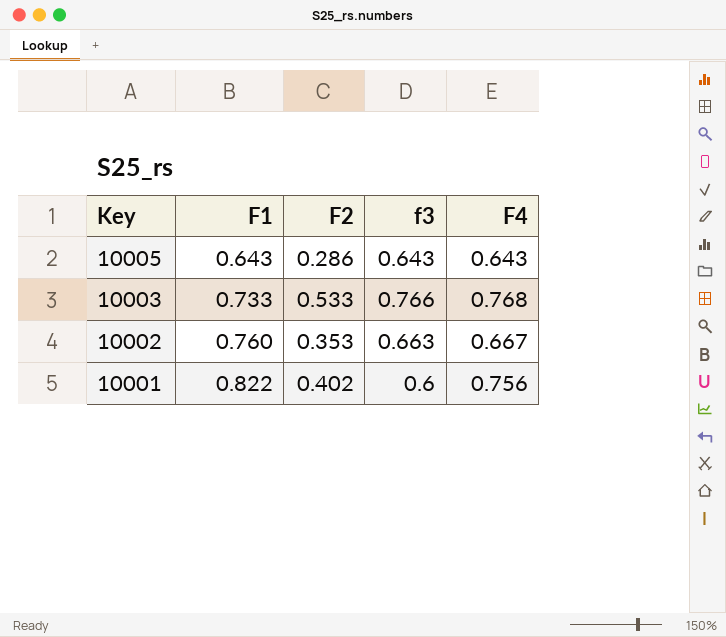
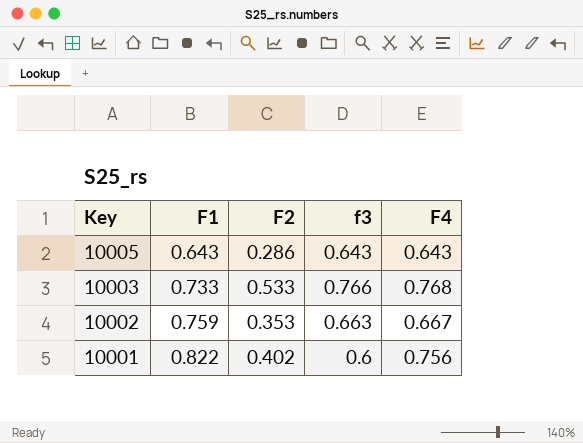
10002 | F1: 0.760 -> 0.759

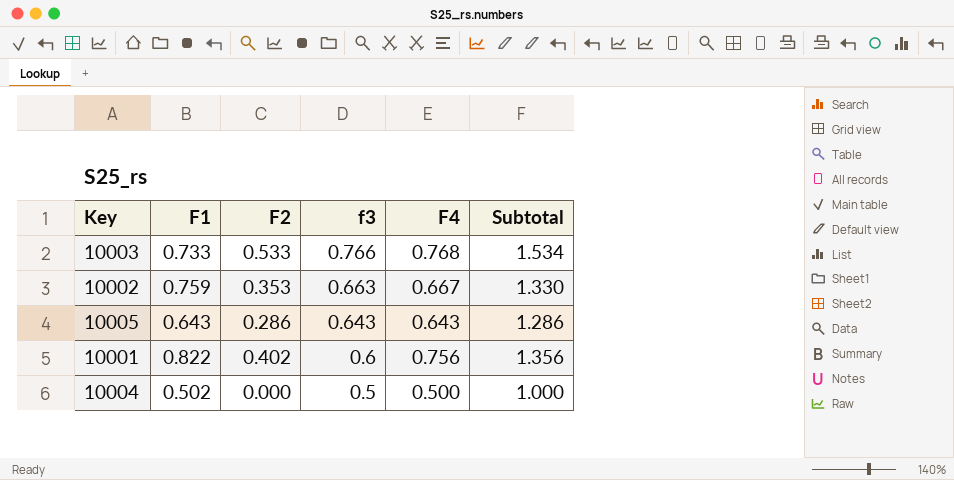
row order: Key descending -> f3 descending
column Subtotal | formula: none -> [f3] + [F4]
row 10004: none -> 0.502 | 0.000 | 0.5 | 0.500 | 1.000

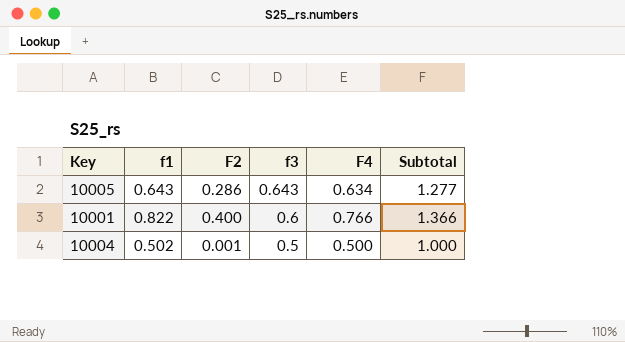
column name: F1 -> f1
row 10003: 0.733 | 0.533 | 0.766 | 0.768 | 1.534 -> none
row 10002: 0.759 | 0.353 | 0.663 | 0.667 | 1.330 -> none
10005 | F4: 0.643 -> 0.634
10005 | Subtotal: 1.286 -> 1.277
10001 | F2: 0.402 -> 0.400
10001 | F4: 0.756 -> 0.766
10001 | Subtotal: 1.356 -> 1.366
10004 | F2: 0.000 -> 0.001

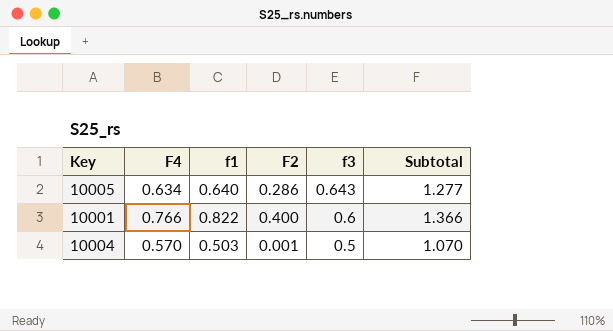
column F4 | position: 5 -> 2
10005 | f1: 0.643 -> 0.640
10004 | F4: 0.500 -> 0.570
10004 | f1: 0.502 -> 0.503
10004 | Subtotal: 1.000 -> 1.070

